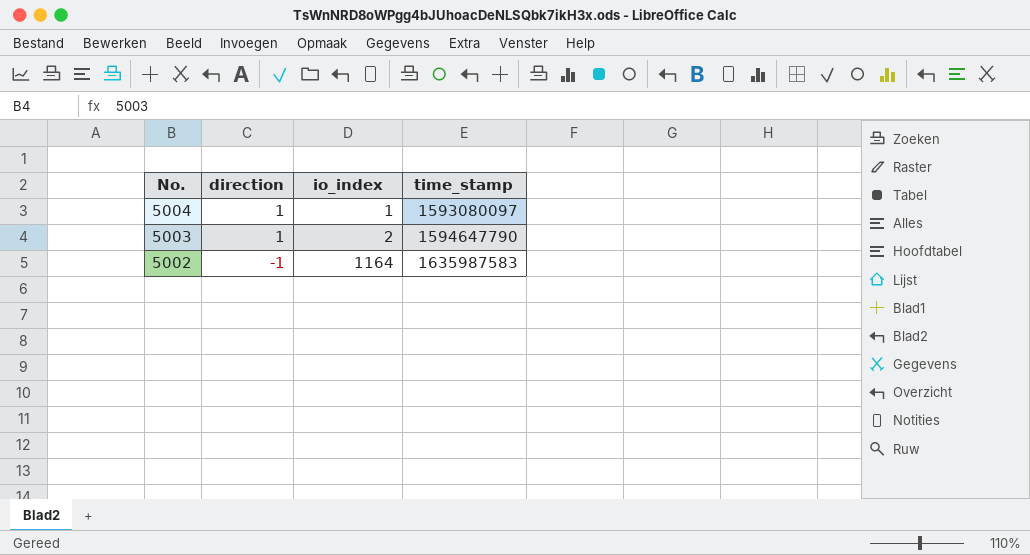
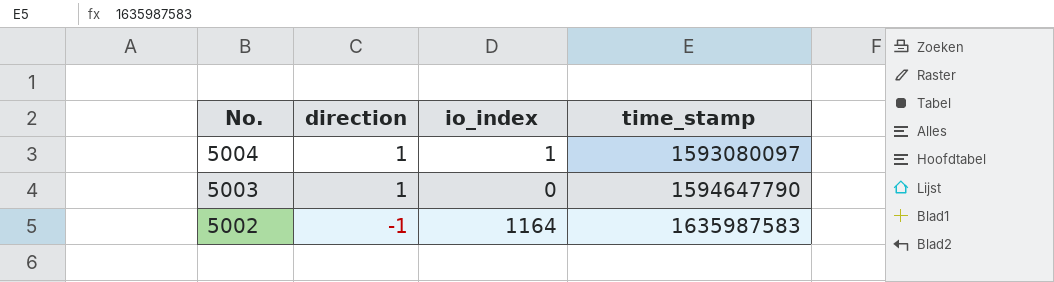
5003 | io_index: 2 -> 0

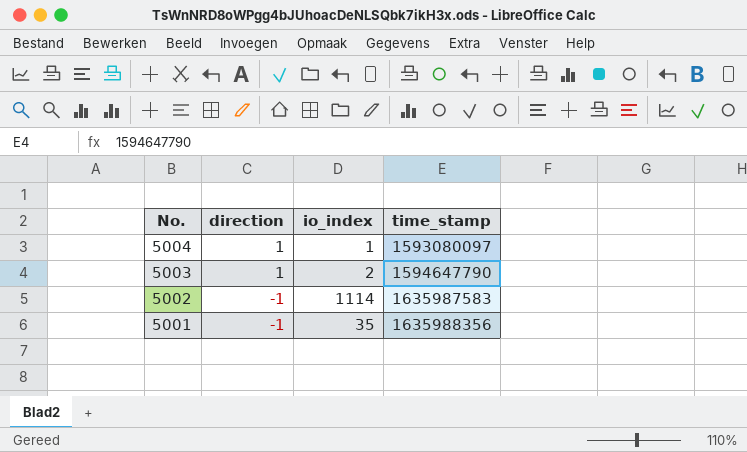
5003 | io_index: 0 -> 2
5002 | io_index: 1164 -> 1114
row 5001: none -> -1 | 35 | 1635988356

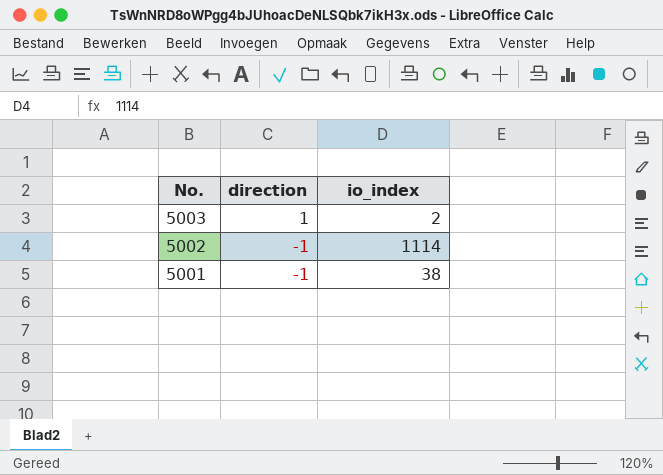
column time_stamp | position: 4 -> none
row 5004: 1 | 1 | 1593080097 -> none
5001 | io_index: 35 -> 38

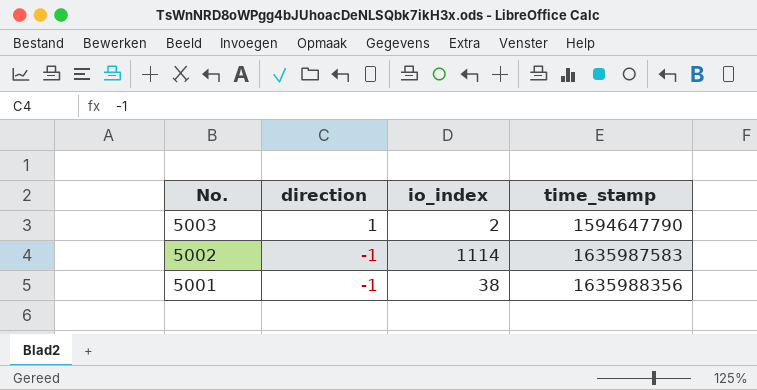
column time_stamp | position: none -> 4

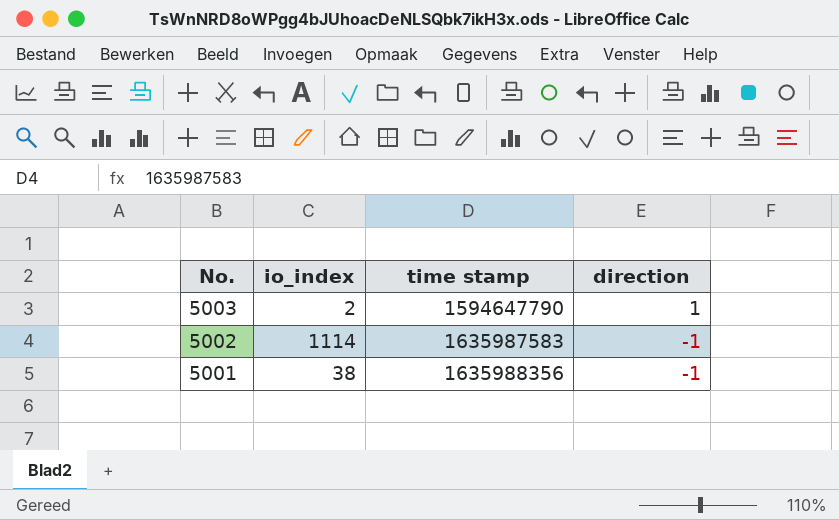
column name: time_stamp -> time stamp
column direction | position: 2 -> 4

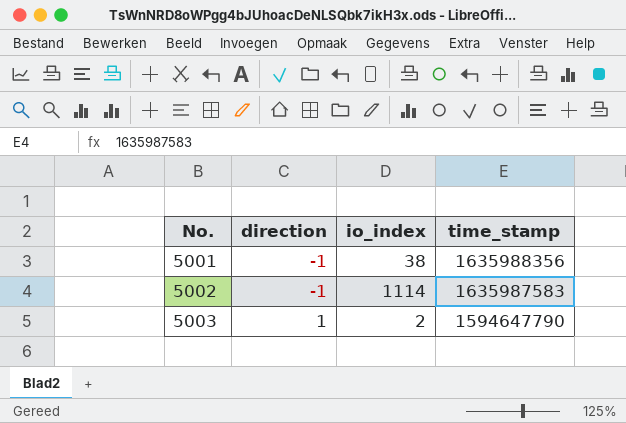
row order: No. descending -> No. ascending
column direction | position: 4 -> 2
column name: time stamp -> time_stamp

